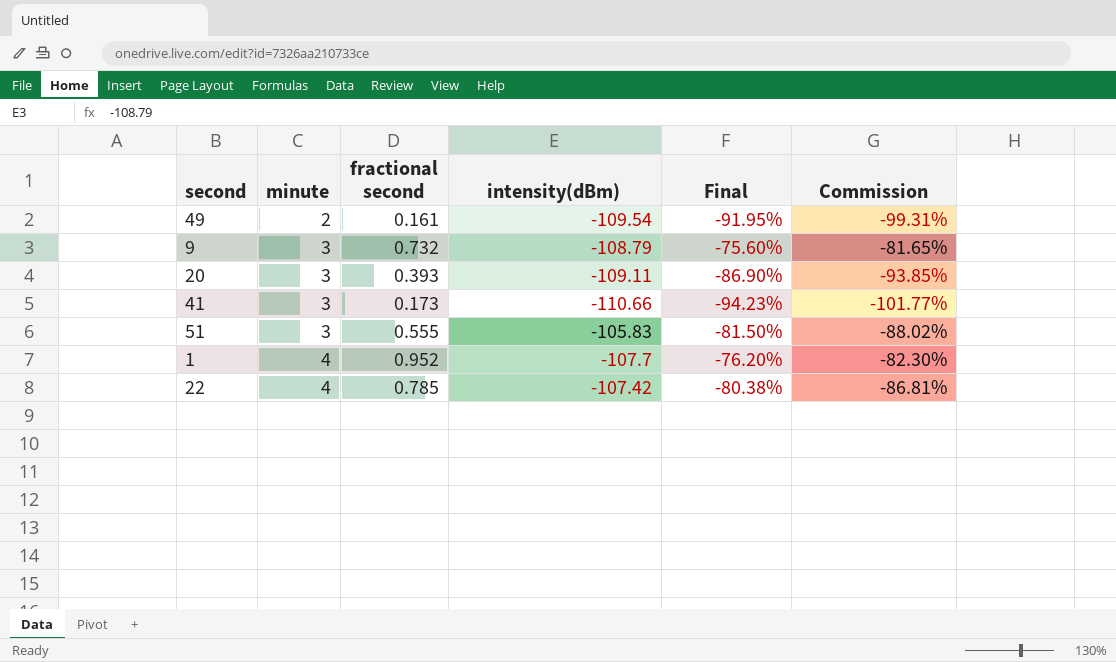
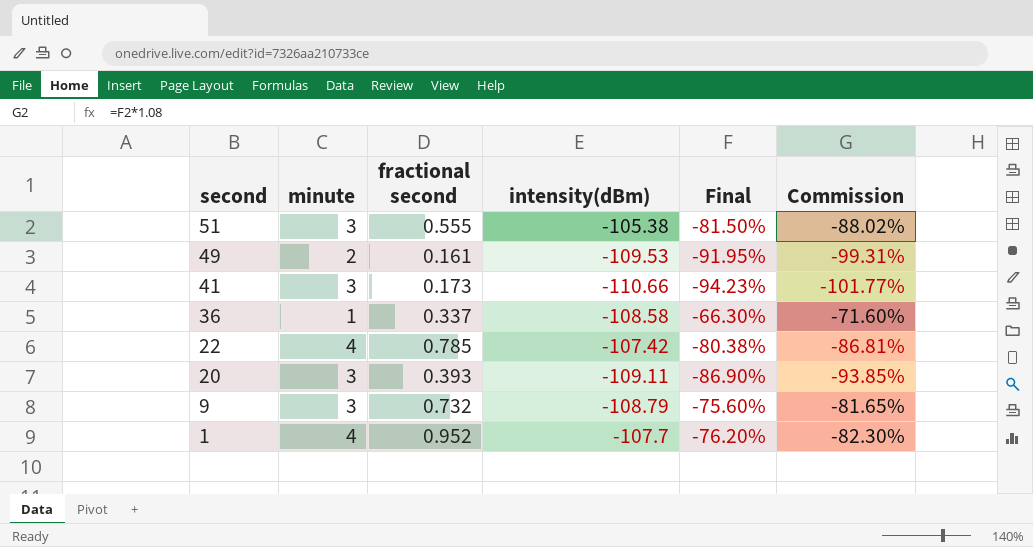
row order: minute ascending -> second descending
51 | intensity(dBm): -105.83 -> -105.38
49 | intensity(dBm): -109.54 -> -109.53
row 36: none -> 1 | 0.337 | -108.58 | -66.30% | -71.60%

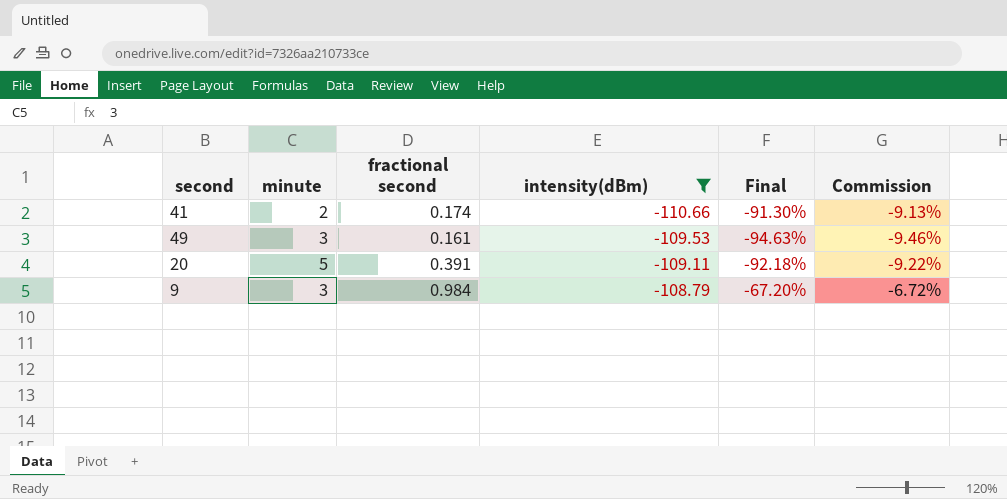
filter: none -> intensity(dBm) <= -108.79
row order: second descending -> intensity(dBm) ascending
column Commission | formula: [Final] * 1.08 -> [Final] * 0.1
41 | minute: 3 -> 2
41 | fractional second: 0.173 -> 0.174
41 | Final: -94.23% -> -91.30%
49 | minute: 2 -> 3
49 | Final: -91.95% -> -94.63%
20 | minute: 3 -> 5
20 | fractional second: 0.393 -> 0.391
20 | Final: -86.90% -> -92.18%
9 | fractional second: 0.732 -> 0.984
9 | Final: -75.60% -> -67.20%

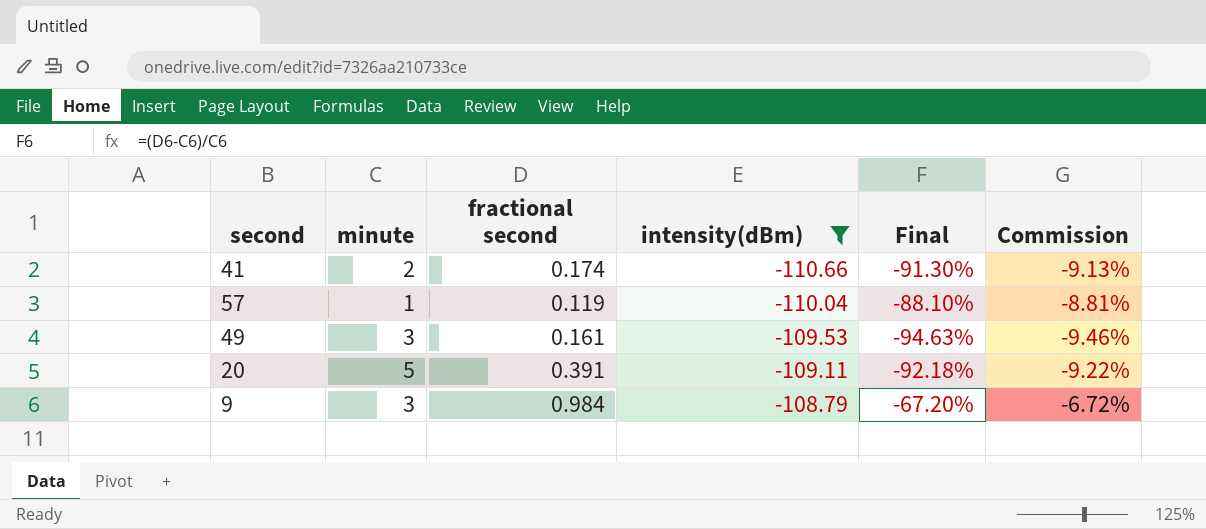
row 57: none -> 1 | 0.119 | -110.04 | -88.10% | -8.81%

